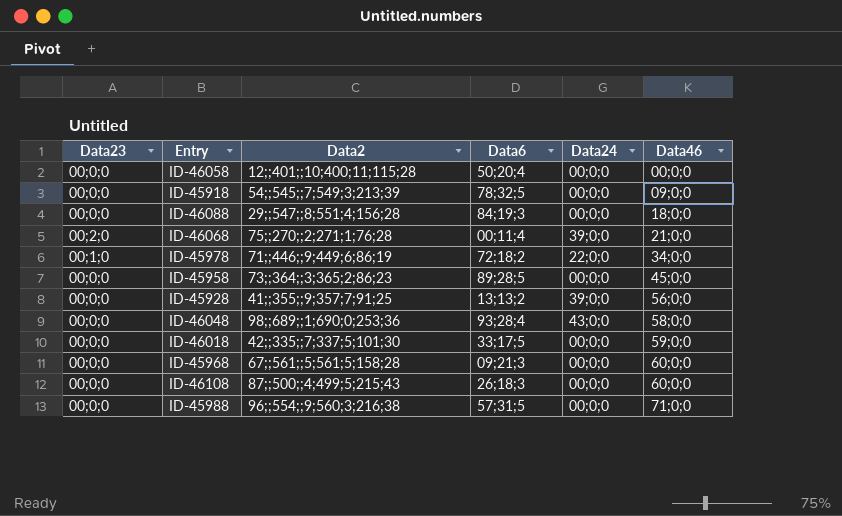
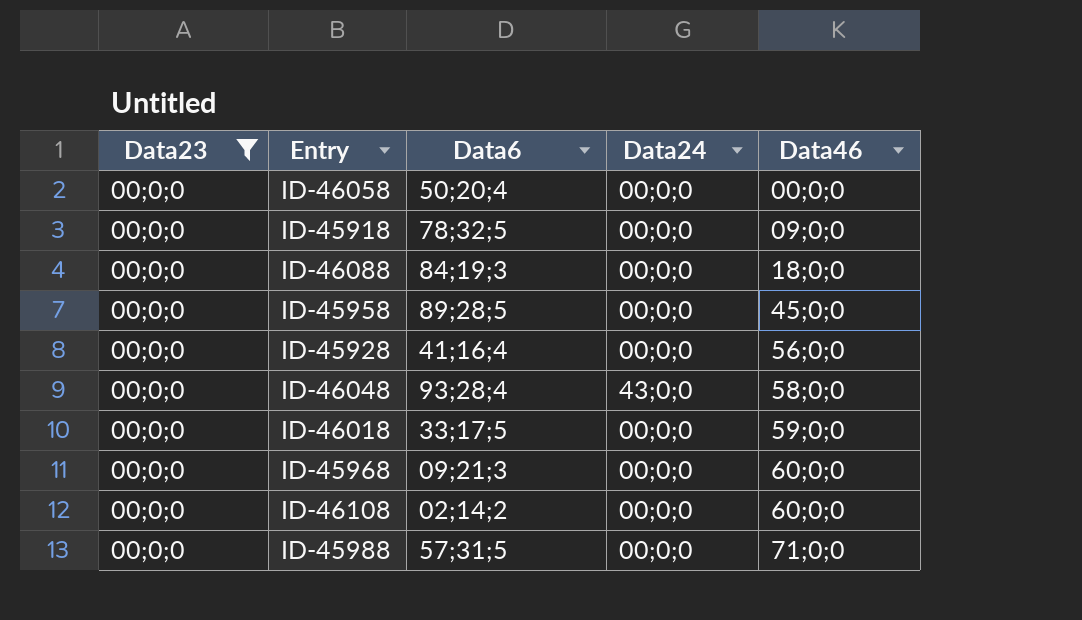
filter: none -> Data23 = 00;0;0
column Data2 | position: 3 -> none
ID-45928 | Data6: 13;13;2 -> 41;16;4
ID-45928 | Data24: 39;0;0 -> 00;0;0
ID-46108 | Data6: 26;18;3 -> 02;14;2

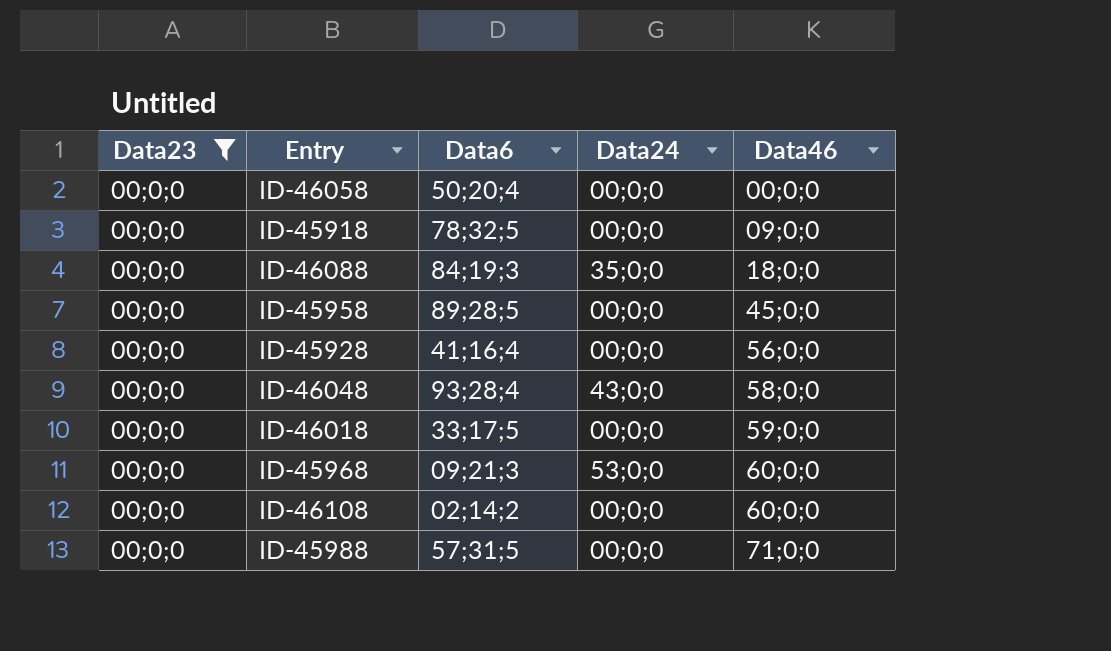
ID-46088 | Data24: 00;0;0 -> 35;0;0
ID-45968 | Data24: 00;0;0 -> 53;0;0

